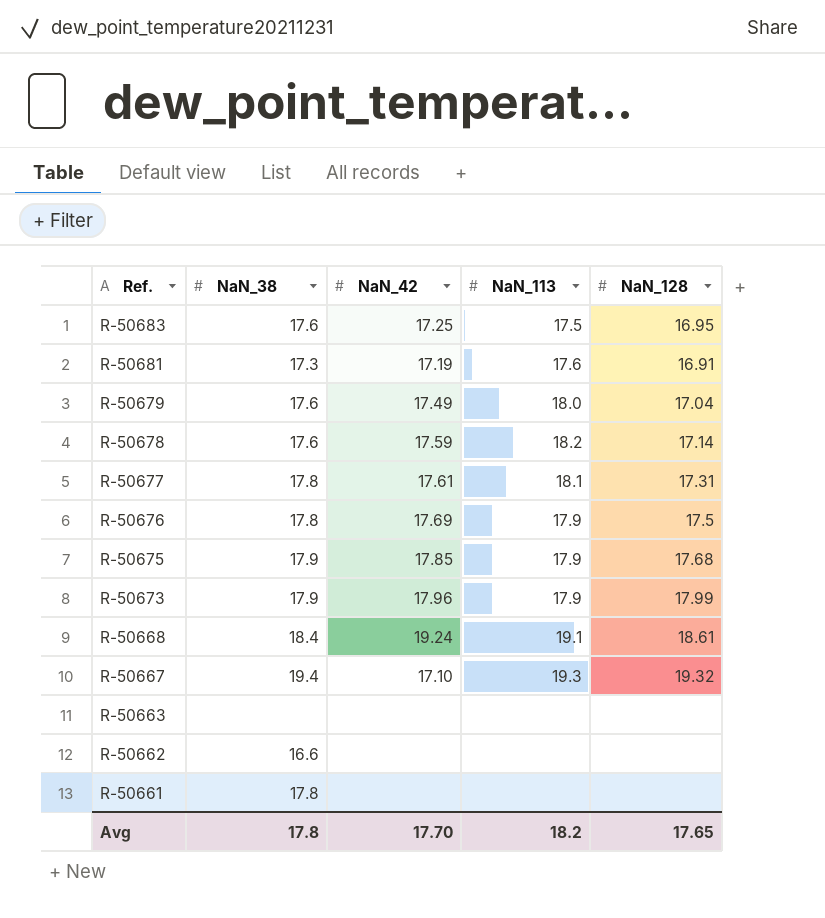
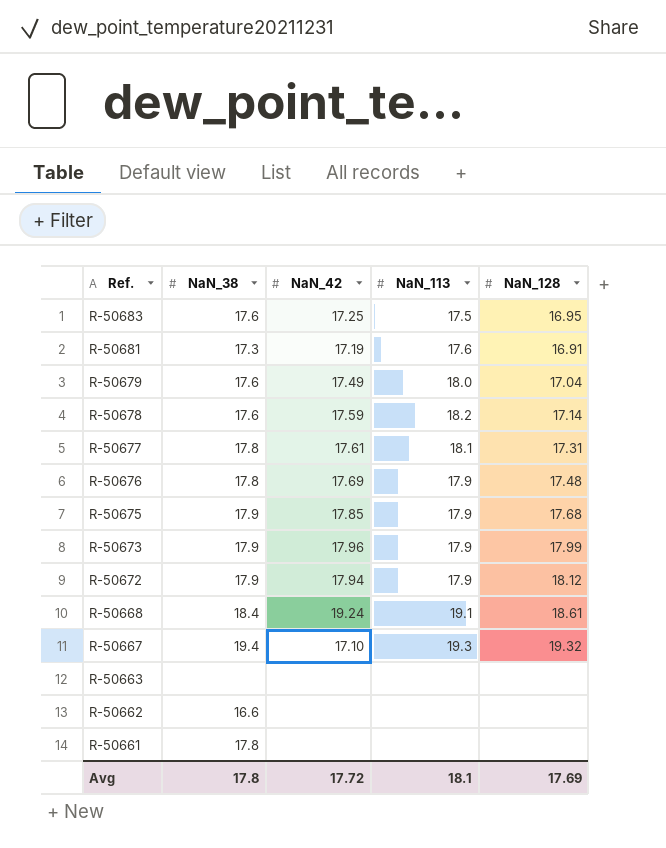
R-50676 | NaN_128: 17.5 -> 17.48
row R-50672: none -> 17.9 | 17.94 | 17.9 | 18.12
Avg | NaN_42: 17.70 -> 17.72
Avg | NaN_113: 18.2 -> 18.1
Avg | NaN_128: 17.65 -> 17.69

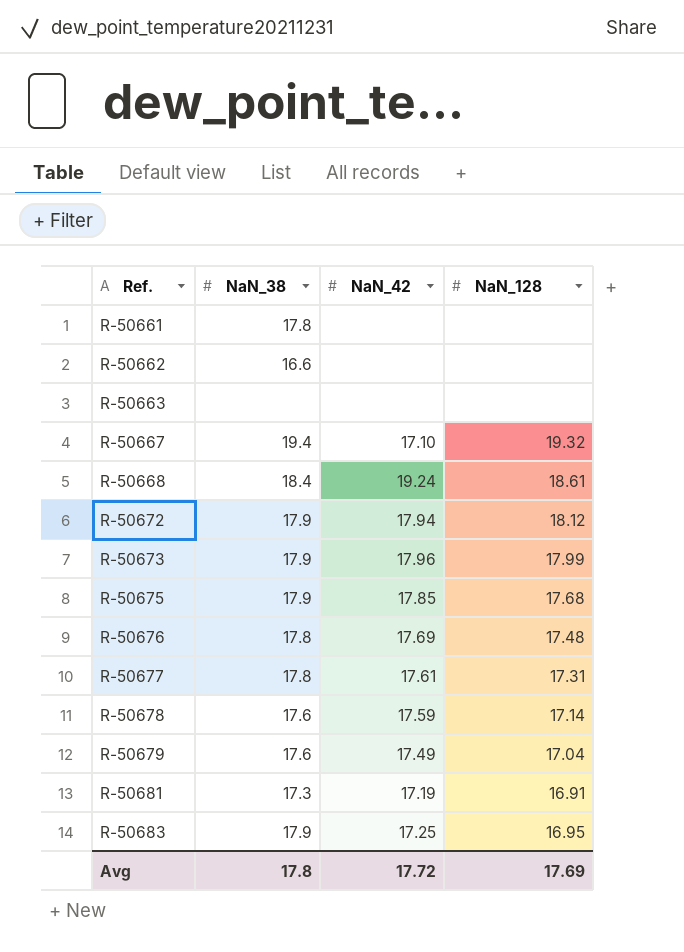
row order: Ref. descending -> Ref. ascending
column NaN_113 | position: 4 -> none
R-50683 | NaN_38: 17.6 -> 17.9

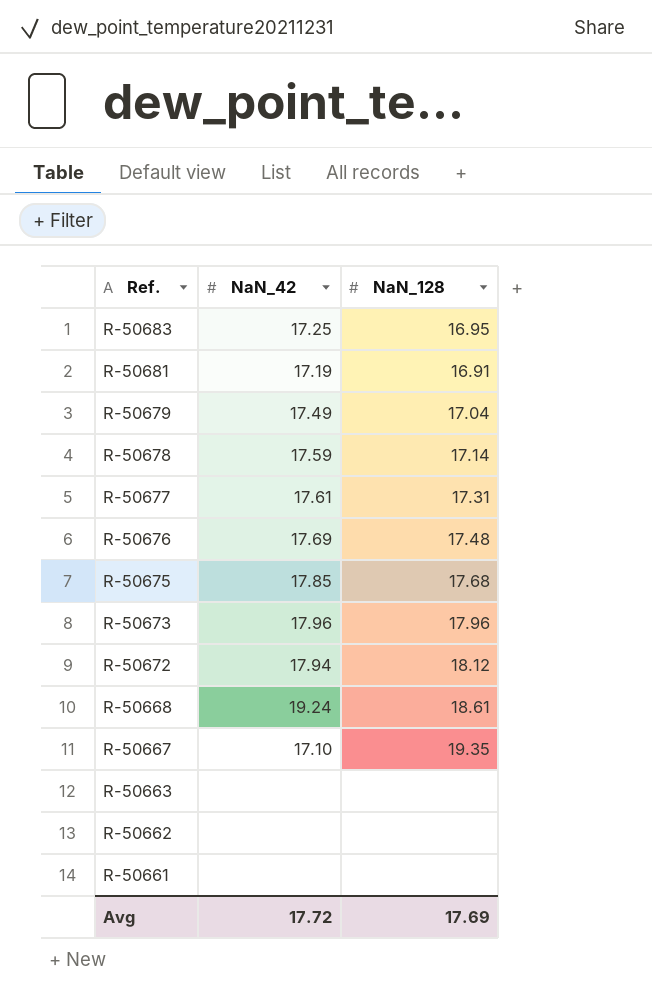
row order: Ref. ascending -> Ref. descending
column NaN_38 | position: 2 -> none
R-50673 | NaN_128: 17.99 -> 17.96
R-50667 | NaN_128: 19.32 -> 19.35

